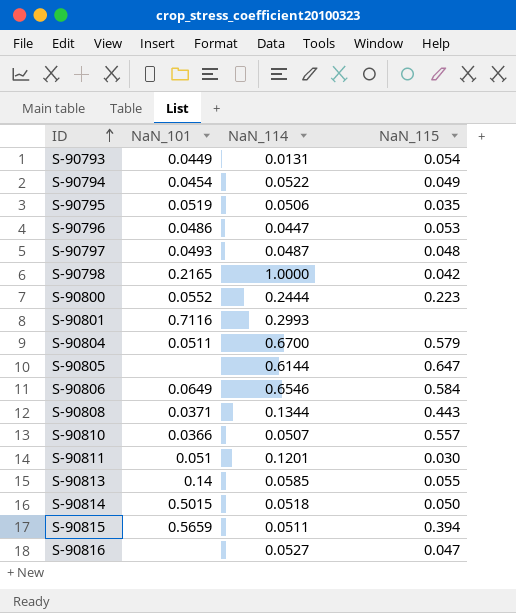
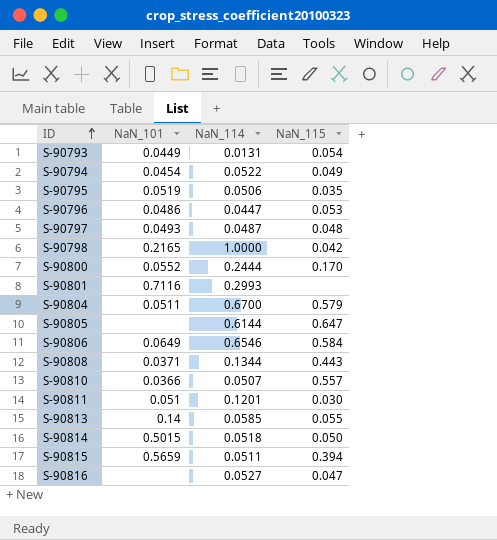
S-90800 | NaN_115: 0.223 -> 0.170

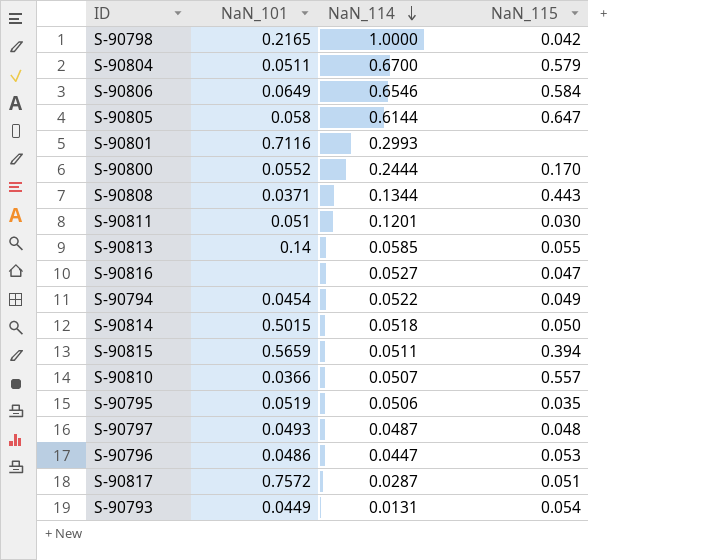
row order: ID ascending -> NaN_114 descending
S-90805 | NaN_101: none -> 0.058
row S-90817: none -> 0.7572 | 0.0287 | 0.051

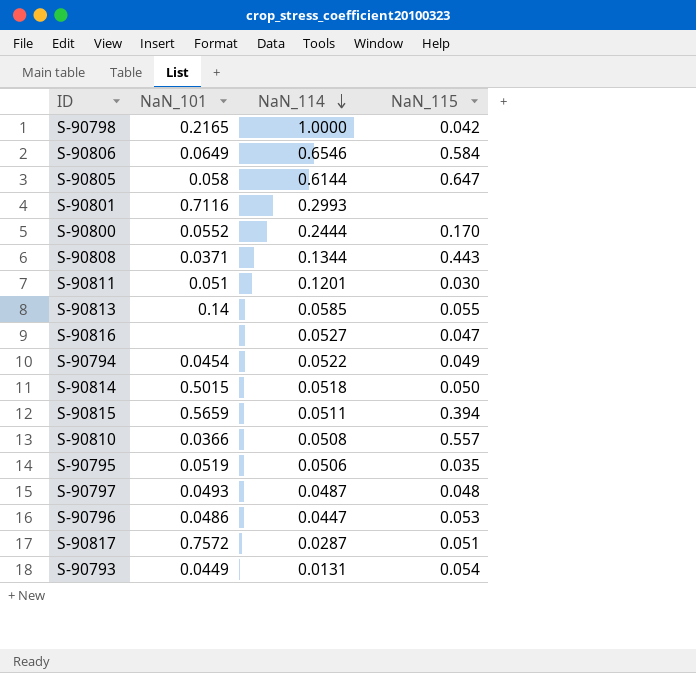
row S-90804: 0.0511 | 0.6700 | 0.579 -> none
S-90810 | NaN_114: 0.0507 -> 0.0508

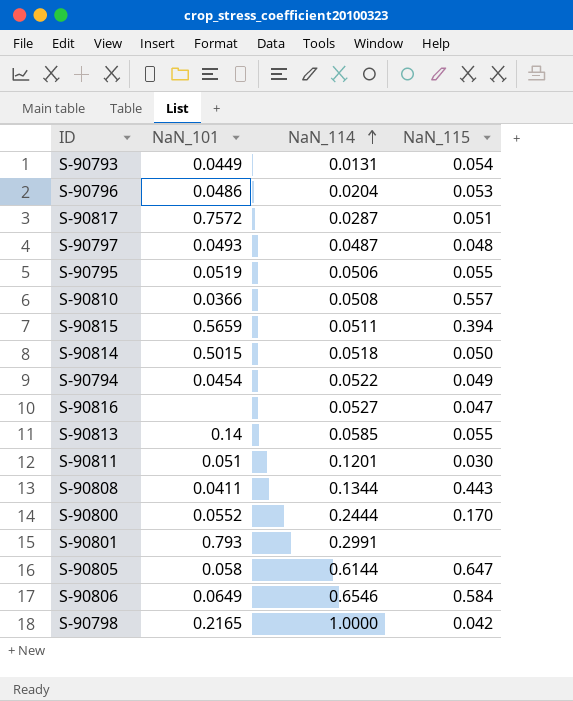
row order: NaN_114 descending -> NaN_114 ascending
S-90796 | NaN_114: 0.0447 -> 0.0204
S-90795 | NaN_115: 0.035 -> 0.055
S-90808 | NaN_101: 0.0371 -> 0.0411
S-90801 | NaN_101: 0.7116 -> 0.793
S-90801 | NaN_114: 0.2993 -> 0.2991

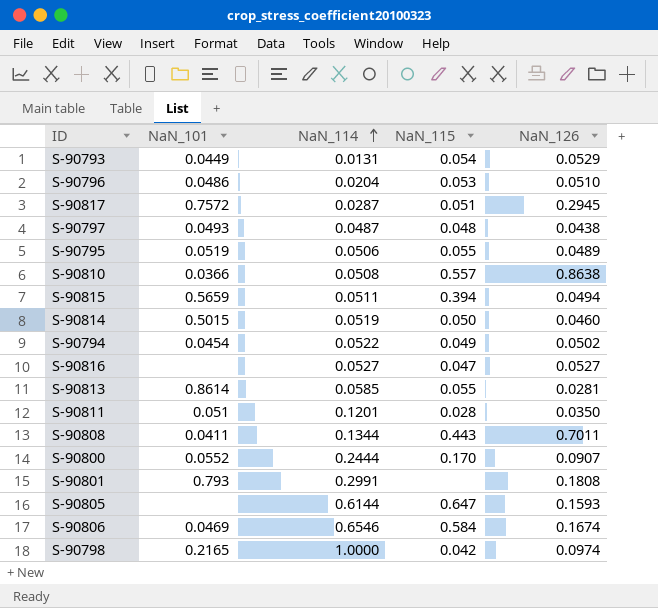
column NaN_126 | position: none -> 5
S-90814 | NaN_114: 0.0518 -> 0.0519
S-90813 | NaN_101: 0.14 -> 0.8614
S-90811 | NaN_115: 0.030 -> 0.028
S-90805 | NaN_101: 0.058 -> none
S-90806 | NaN_101: 0.0649 -> 0.0469

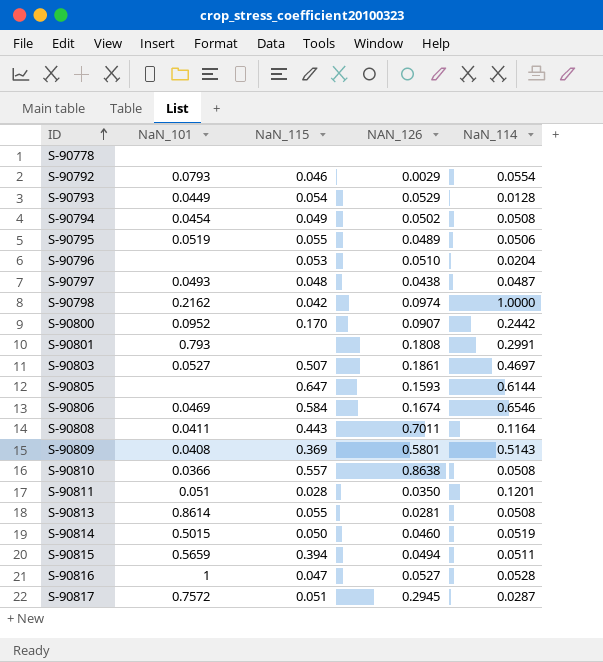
row order: NaN_114 ascending -> ID ascending
column name: NaN_126 -> NAN_126
column NaN_114 | position: 3 -> 5
row S-90778: none -> none | none | none | none
row S-90792: none -> 0.0793 | 0.046 | 0.0029 | 0.0554
S-90793 | NaN_114: 0.0131 -> 0.0128
S-90794 | NaN_114: 0.0522 -> 0.0508
S-90796 | NaN_101: 0.0486 -> none
S-90798 | NaN_101: 0.2165 -> 0.2162
S-90800 | NaN_101: 0.0552 -> 0.0952
S-90800 | NaN_114: 0.2444 -> 0.2442
row S-90803: none -> 0.0527 | 0.507 | 0.1861 | 0.4697
S-90808 | NaN_114: 0.1344 -> 0.1164
row S-90809: none -> 0.0408 | 0.369 | 0.5801 | 0.5143
S-90813 | NaN_114: 0.0585 -> 0.0508
S-90816 | NaN_101: none -> 1
S-90816 | NaN_114: 0.0527 -> 0.0528

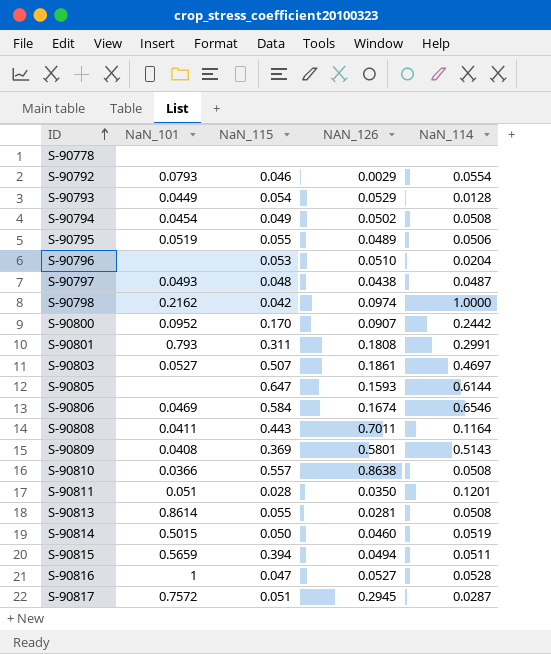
S-90801 | NaN_115: none -> 0.311

